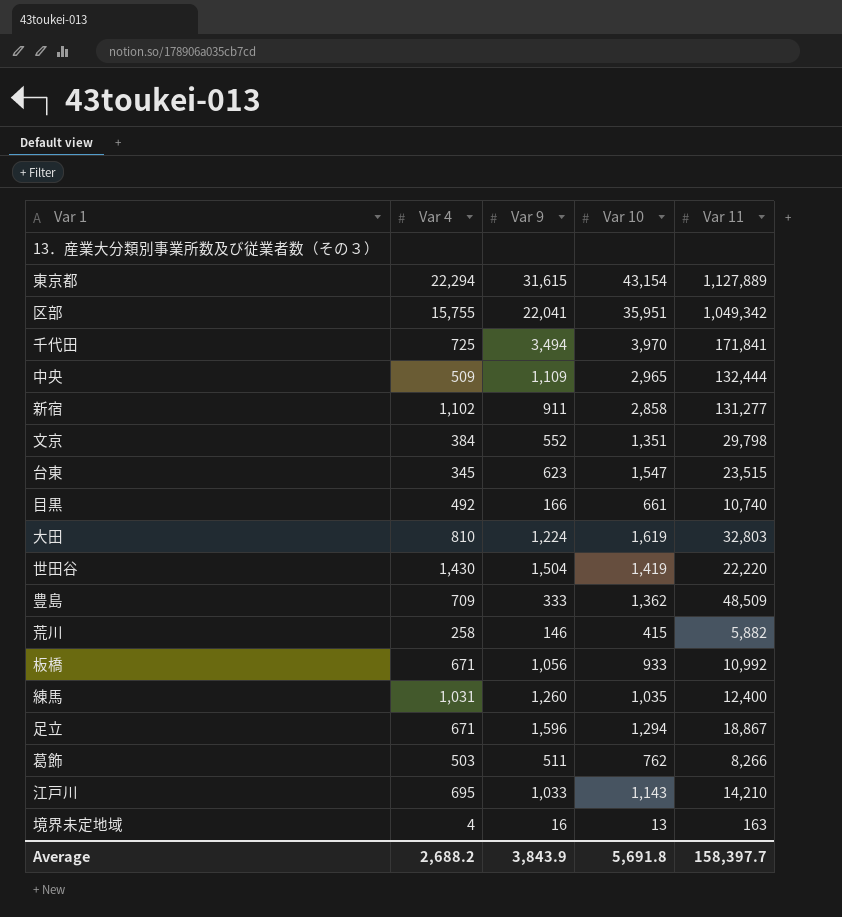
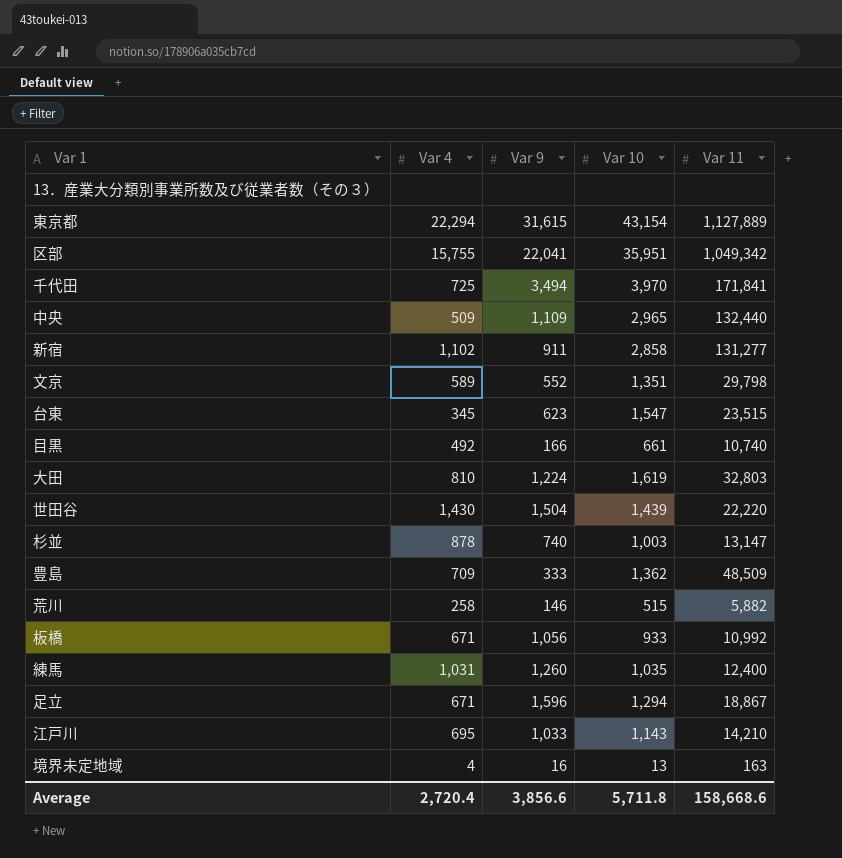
row 葛飾: 503 | 511 | 762 | 8,266 -> none
中央 | Var 11: 132,444 -> 132,440
文京 | Var 4: 384 -> 589
世田谷 | Var 10: 1,419 -> 1,439
row 杉並: none -> 878 | 740 | 1,003 | 13,147
荒川 | Var 10: 415 -> 515
Average | Var 4: 2,688.2 -> 2,720.4
Average | Var 9: 3,843.9 -> 3,856.6
Average | Var 10: 5,691.8 -> 5,711.8
Average | Var 11: 158,397.7 -> 158,668.6

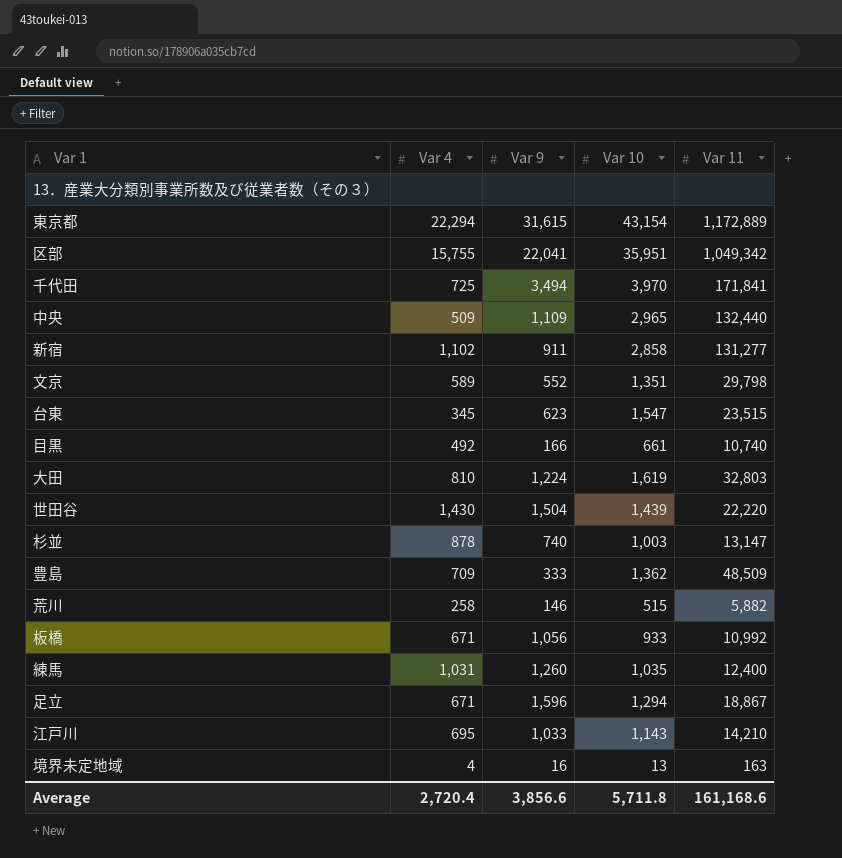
東京都 | Var 11: 1,127,889 -> 1,172,889
Average | Var 11: 158,668.6 -> 161,168.6

